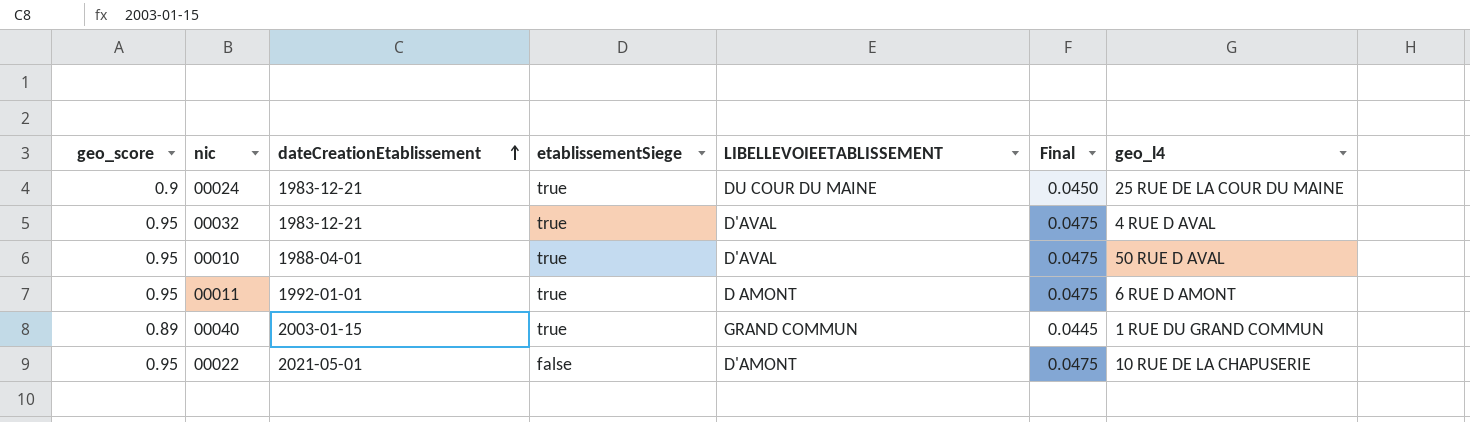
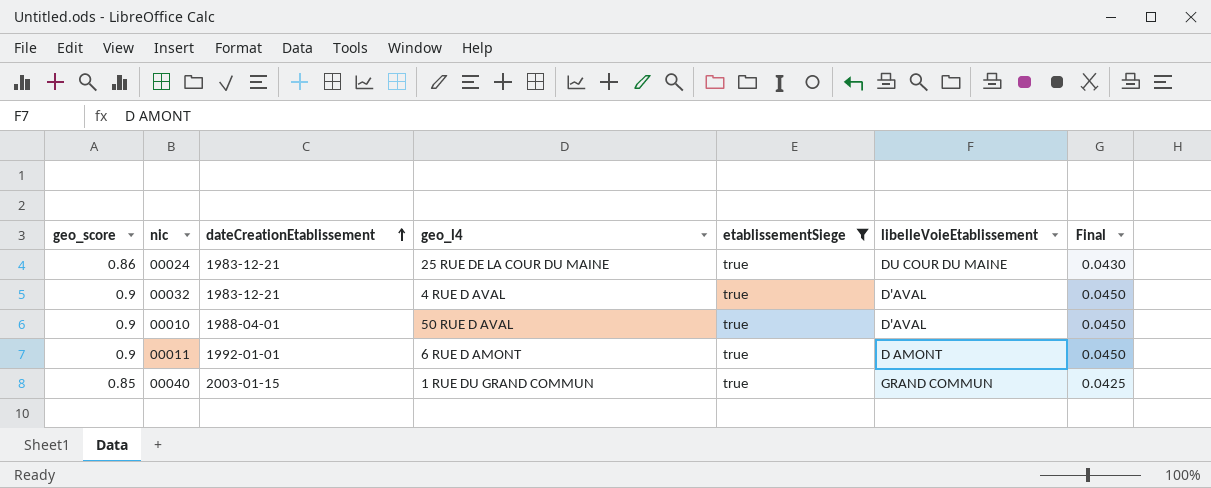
filter: none -> etablissementSiege = true
column geo_l4 | position: 7 -> 4
column name: LIBELLEVOIEETABLISSEMENT -> libelleVoieEtablissement
00024 | geo_score: 0.9 -> 0.86
00024 | Final: 0.0450 -> 0.0430
00032 | geo_score: 0.95 -> 0.9
00032 | Final: 0.0475 -> 0.0450
00010 | geo_score: 0.95 -> 0.9
00010 | Final: 0.0475 -> 0.0450
00011 | geo_score: 0.95 -> 0.9
00011 | Final: 0.0475 -> 0.0450
00040 | geo_score: 0.89 -> 0.85
00040 | Final: 0.0445 -> 0.0425

